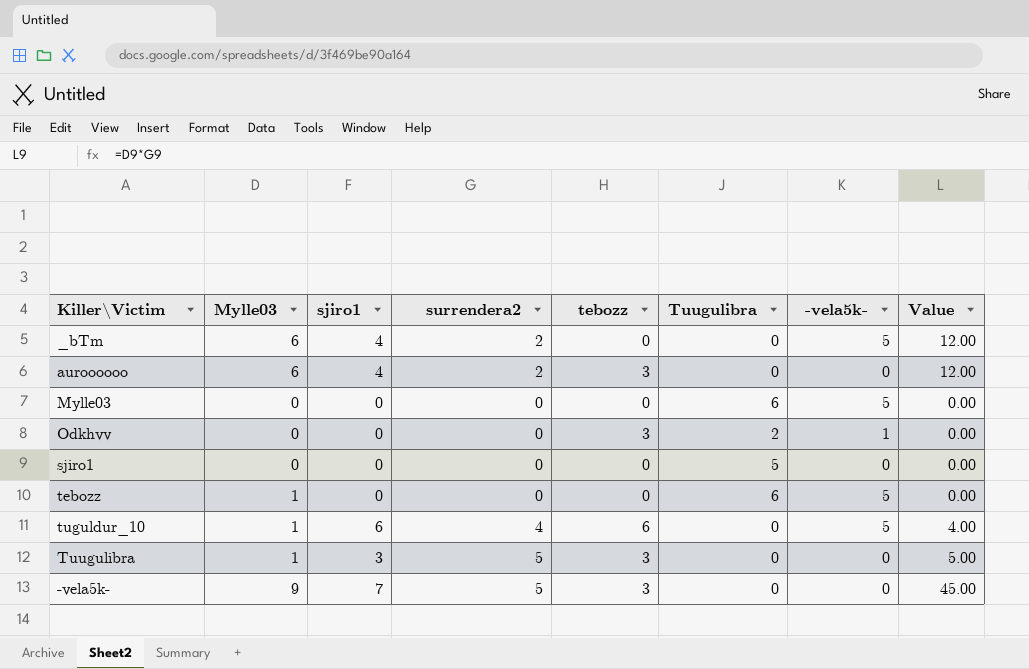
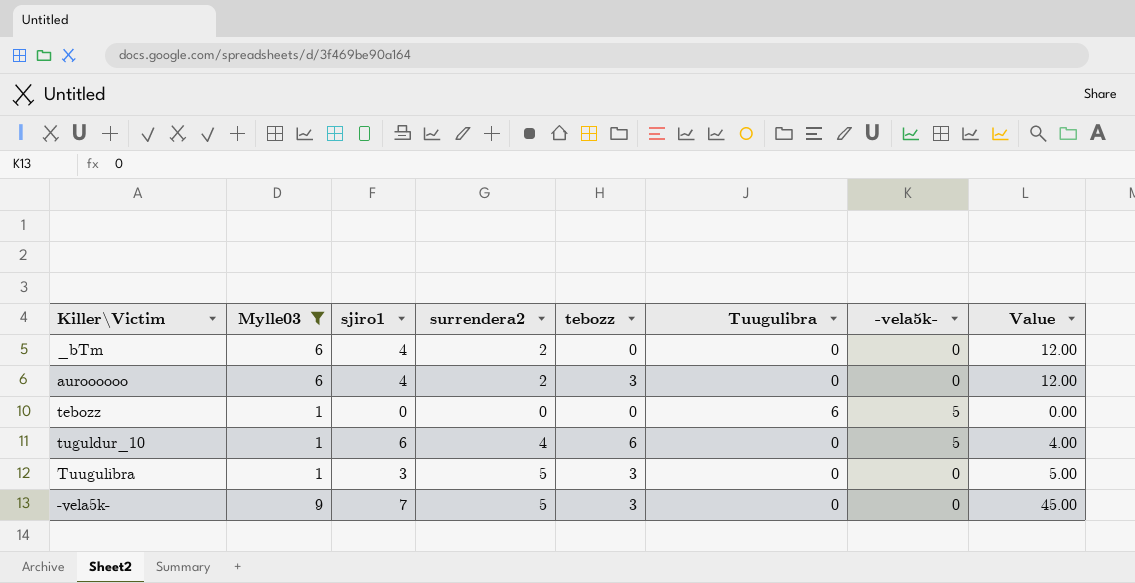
filter: none -> Mylle03 != 0
_bTm | -vela5k-: 5 -> 0

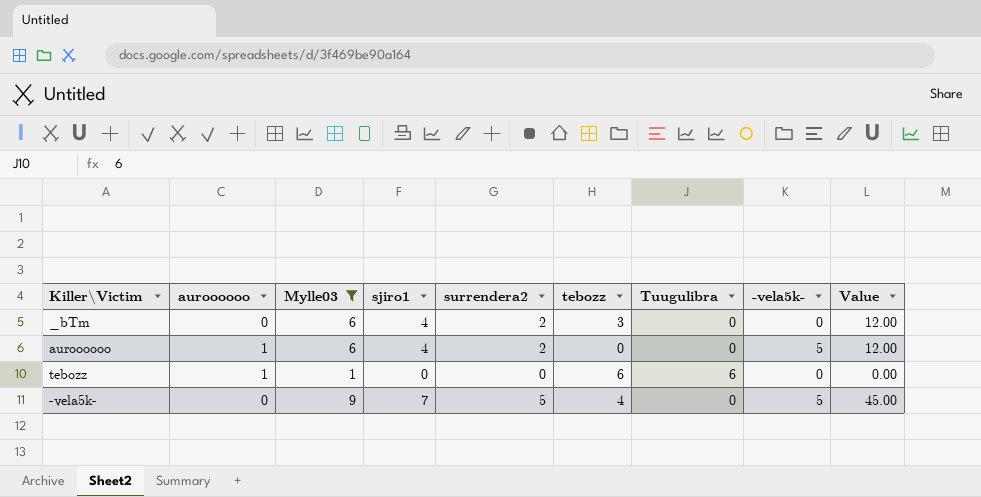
column auroooooo | position: none -> 2
row tuguldur_10: 1 | 6 | 4 | 6 | 0 | 5 | 4.00 -> none
row Tuugulibra: 1 | 3 | 5 | 3 | 0 | 0 | 5.00 -> none
_bTm | tebozz: 0 -> 3
auroooooo | tebozz: 3 -> 0
auroooooo | -vela5k-: 0 -> 5
tebozz | tebozz: 0 -> 6
tebozz | -vela5k-: 5 -> 0
-vela5k- | tebozz: 3 -> 4
-vela5k- | -vela5k-: 0 -> 5

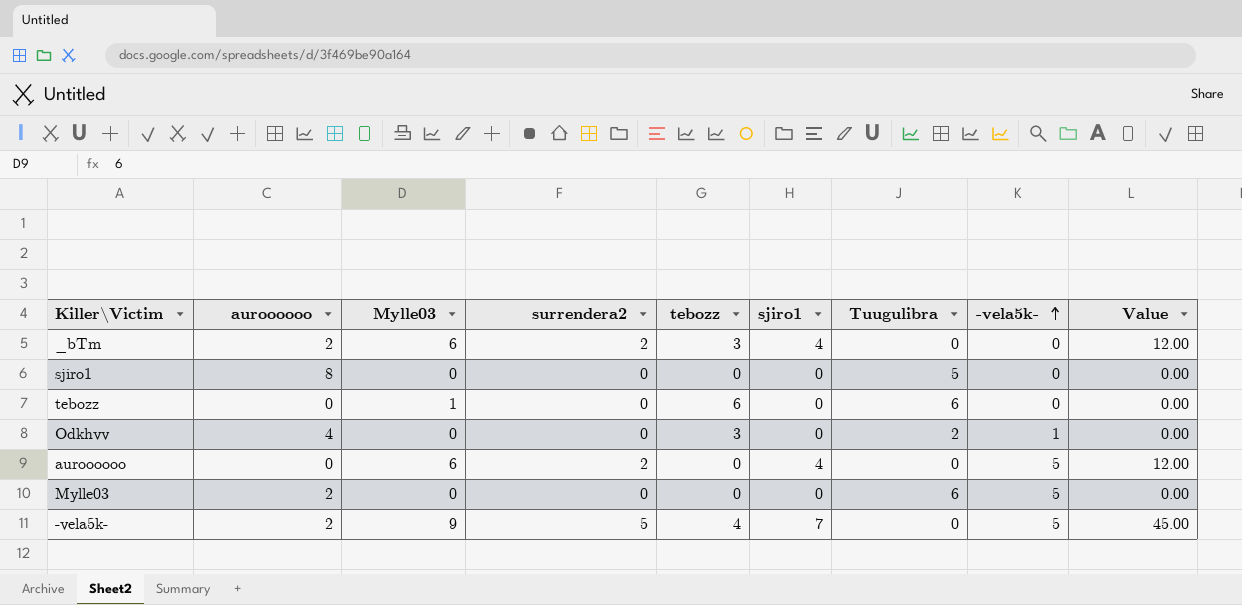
filter: Mylle03 != 0 -> none
row order: none -> -vela5k- ascending
column sjiro1 | position: 4 -> 6
_bTm | auroooooo: 0 -> 2
tebozz | auroooooo: 1 -> 0
auroooooo | auroooooo: 1 -> 0
-vela5k- | auroooooo: 0 -> 2

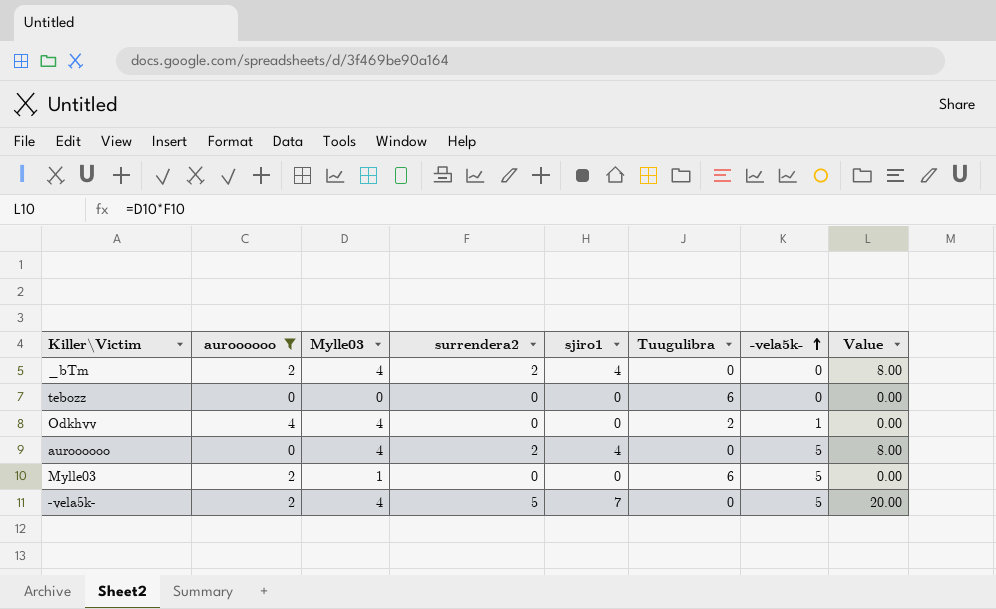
filter: none -> auroooooo != 8
column tebozz | position: 5 -> none
_bTm | Mylle03: 6 -> 4
_bTm | Value: 12.00 -> 8.00
tebozz | Mylle03: 1 -> 0
Odkhvv | Mylle03: 0 -> 4
auroooooo | Mylle03: 6 -> 4
auroooooo | Value: 12.00 -> 8.00
Mylle03 | Mylle03: 0 -> 1
-vela5k- | Mylle03: 9 -> 4
-vela5k- | Value: 45.00 -> 20.00

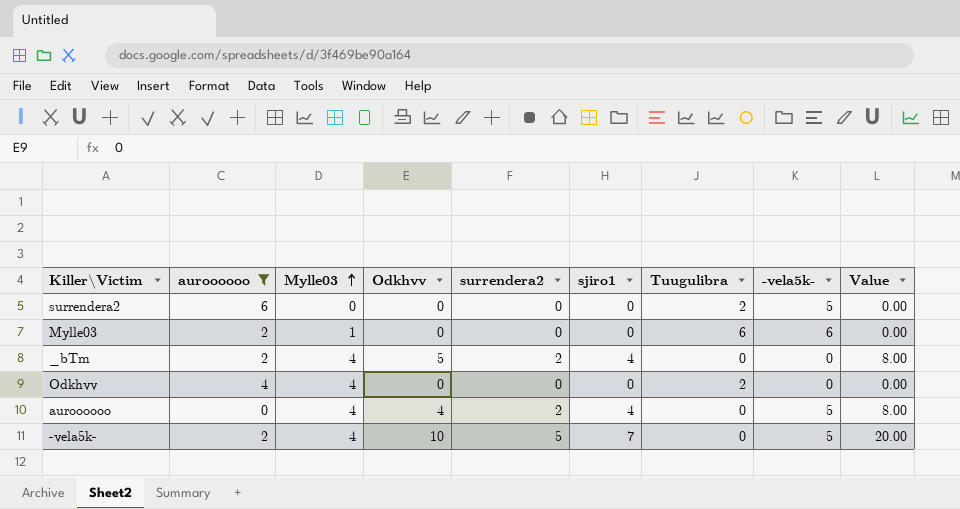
row order: -vela5k- ascending -> Mylle03 ascending
column Odkhvv | position: none -> 4
row tebozz: 0 | 0 | 0 | 0 | 6 | 0 | 0.00 -> none
row surrendera2: none -> 6 | 0 | 0 | 0 | 0 | 2 | 5 | 0.00
Mylle03 | -vela5k-: 5 -> 6
Odkhvv | -vela5k-: 1 -> 0

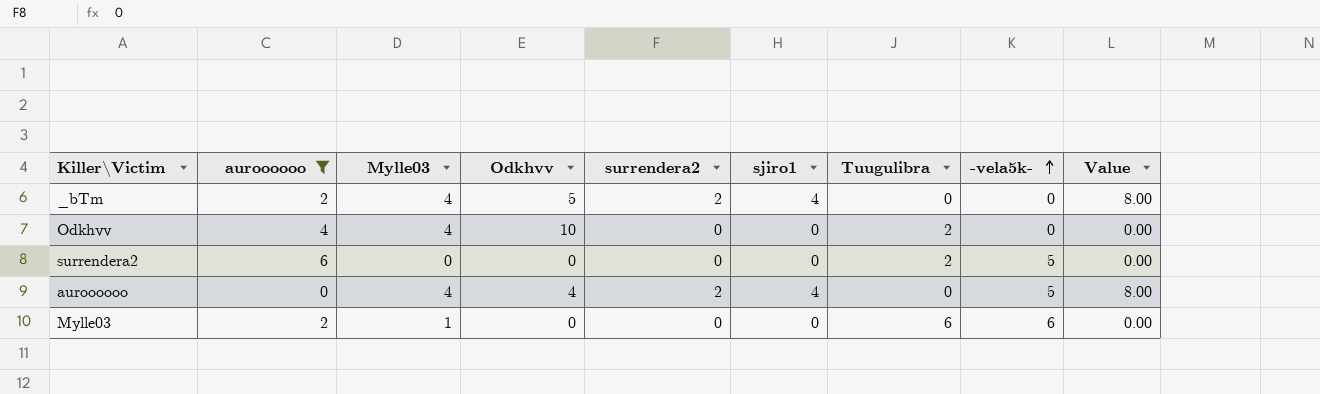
row order: Mylle03 ascending -> -vela5k- ascending
row -vela5k-: 2 | 4 | 10 | 5 | 7 | 0 | 5 | 20.00 -> none
Odkhvv | Odkhvv: 0 -> 10

